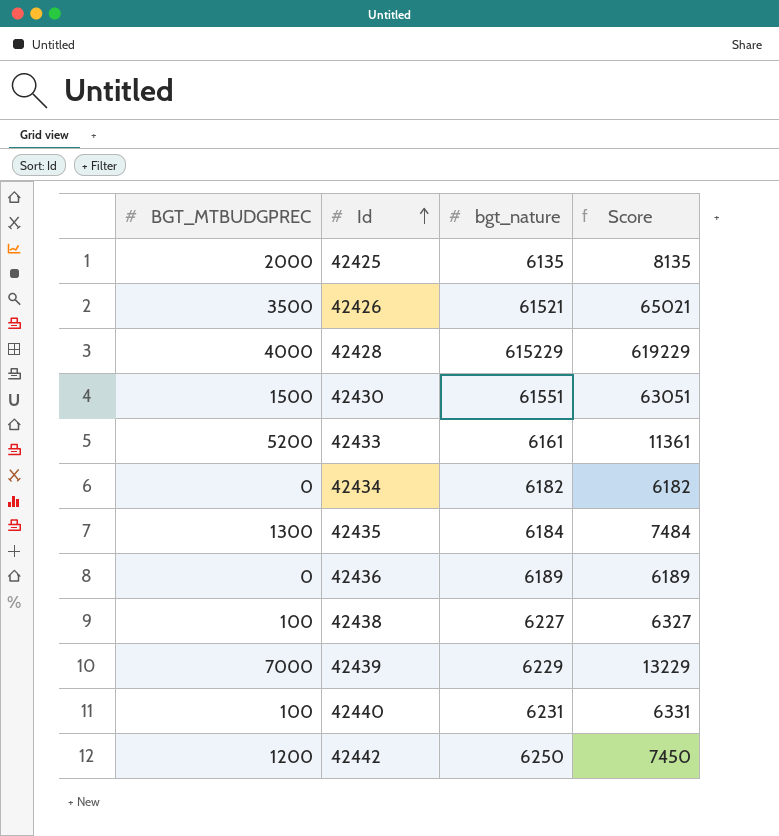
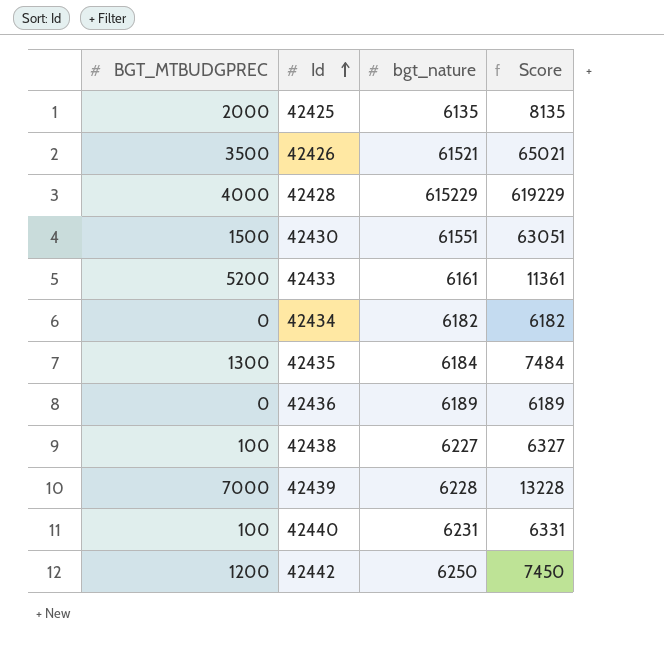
42439 | bgt_nature: 6229 -> 6228
42439 | Score: 13229 -> 13228

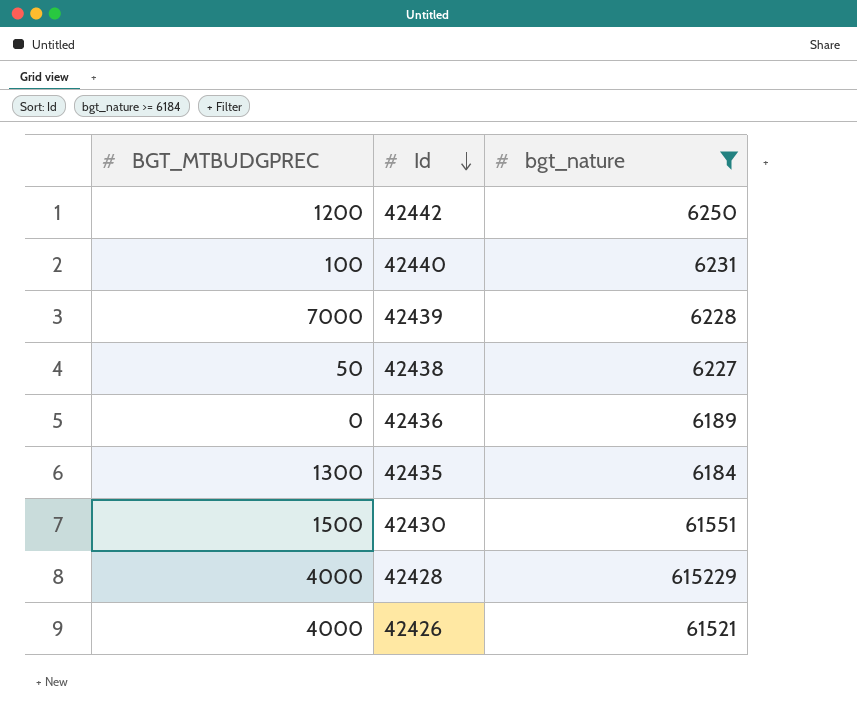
filter: none -> bgt_nature >= 6184
row order: Id ascending -> Id descending
column Score | formula: [BGT_MTBUDGPREC] + [bgt_nature] -> none
42438 | BGT_MTBUDGPREC: 100 -> 50
42426 | BGT_MTBUDGPREC: 3500 -> 4000

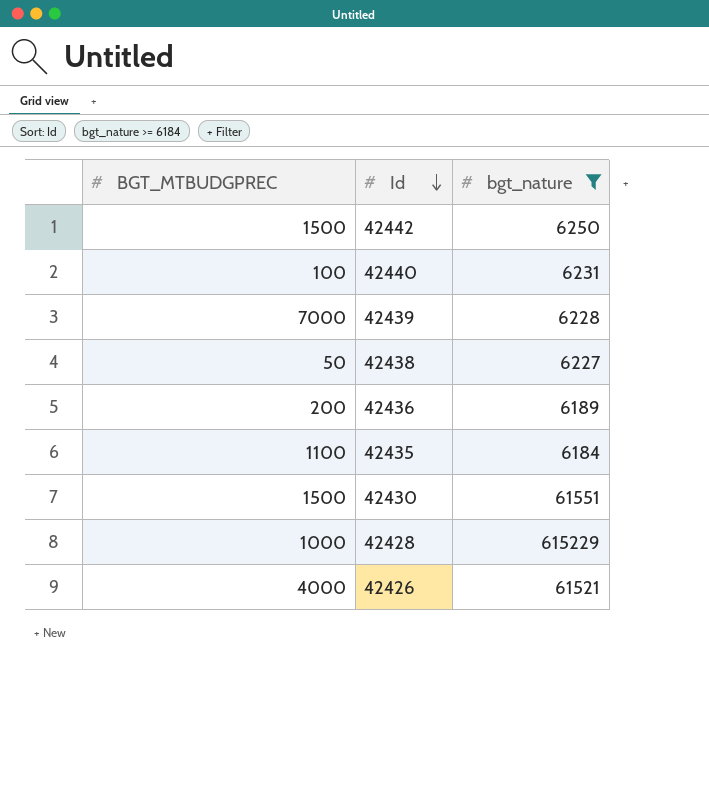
42442 | BGT_MTBUDGPREC: 1200 -> 1500
42436 | BGT_MTBUDGPREC: 0 -> 200
42435 | BGT_MTBUDGPREC: 1300 -> 1100
42428 | BGT_MTBUDGPREC: 4000 -> 1000

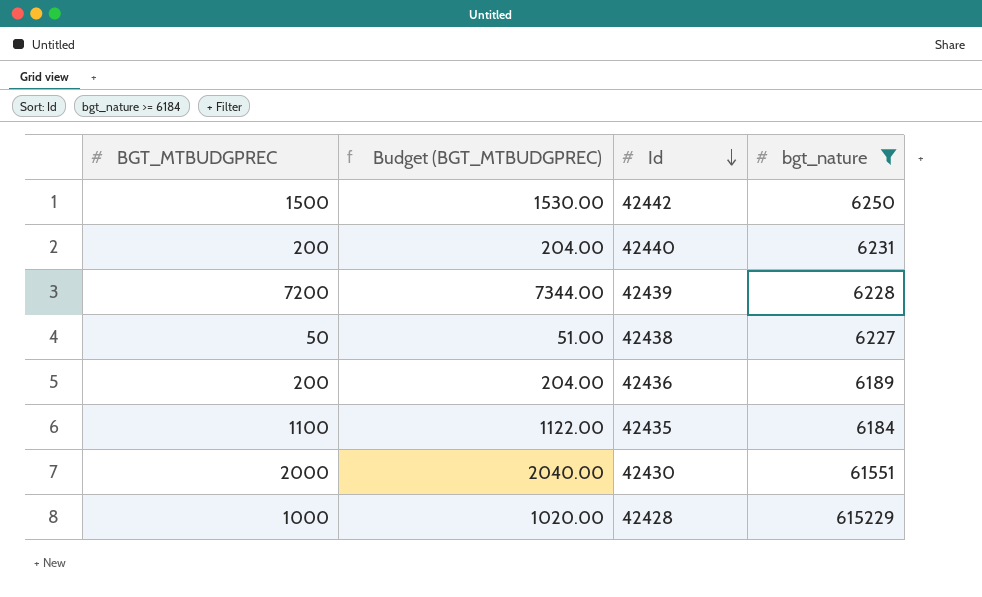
column Budget (BGT_MTBUDGPREC) | formula: none -> [BGT_MTBUDGPREC] * 1.02
row 42426: 4000 | 61521 -> none
42440 | BGT_MTBUDGPREC: 100 -> 200
42439 | BGT_MTBUDGPREC: 7000 -> 7200
42430 | BGT_MTBUDGPREC: 1500 -> 2000

